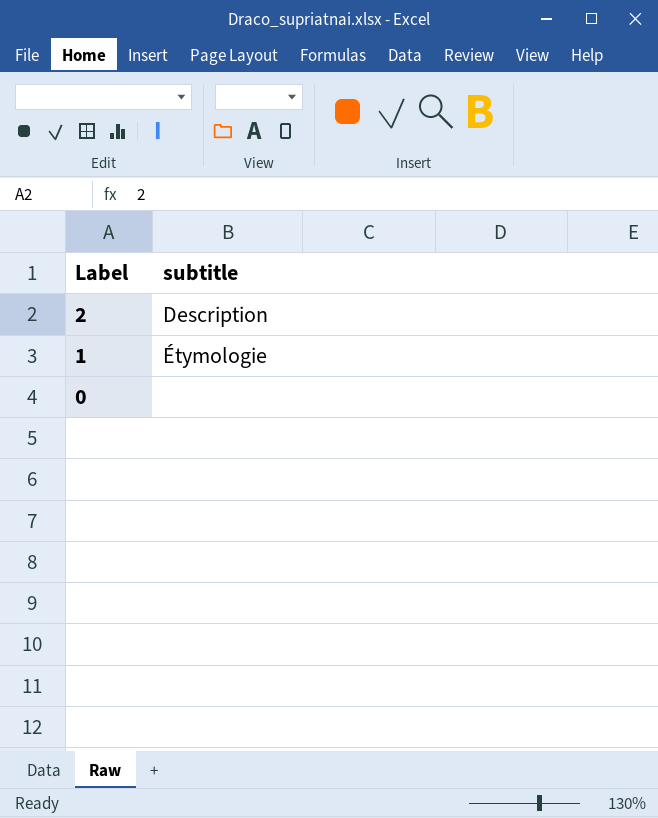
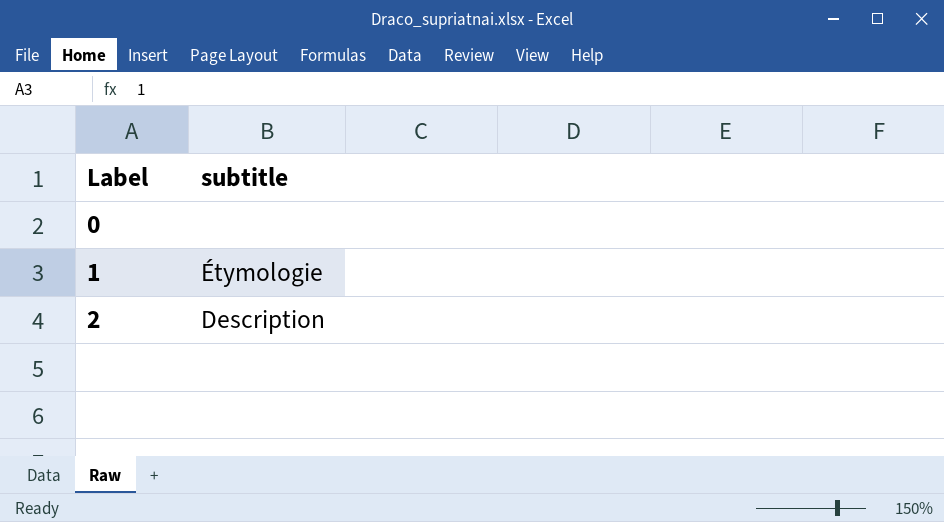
row order: Label descending -> Label ascending

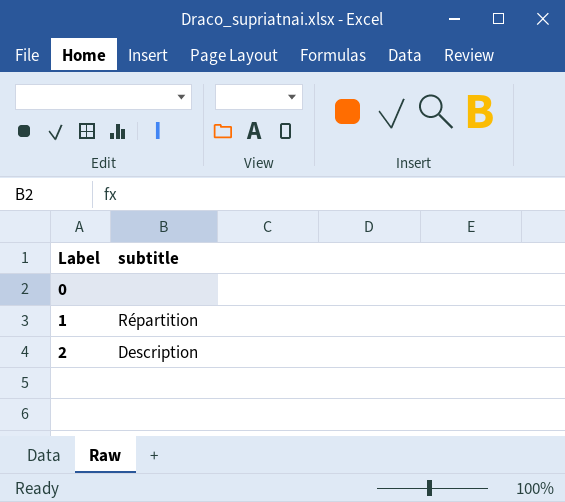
1 | subtitle: Étymologie -> Répartition

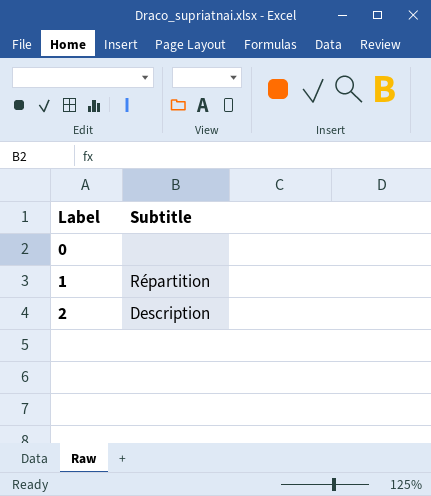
column name: subtitle -> Subtitle

